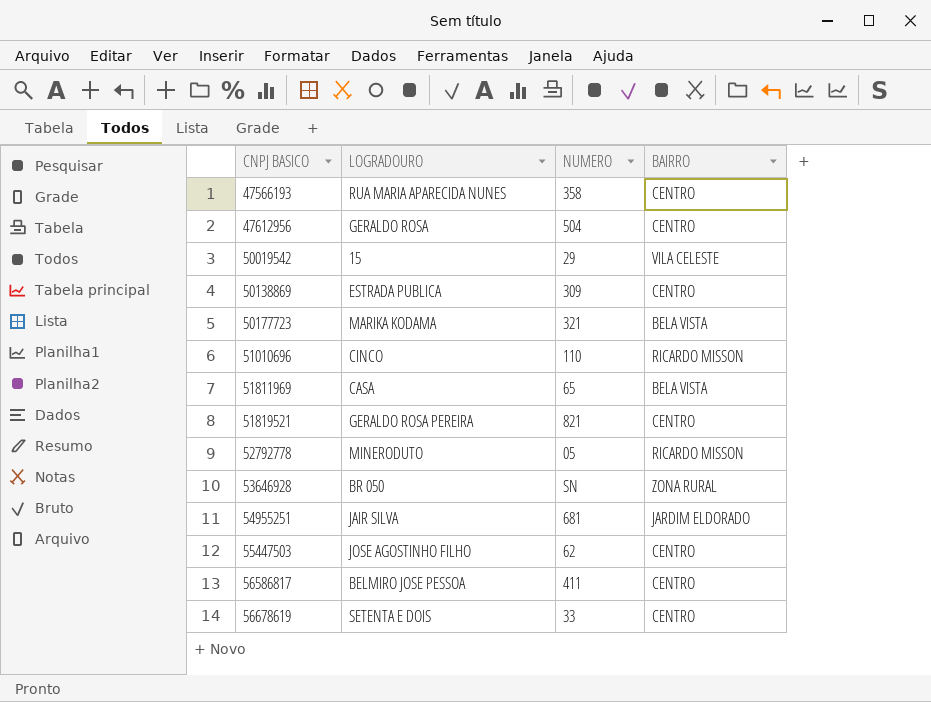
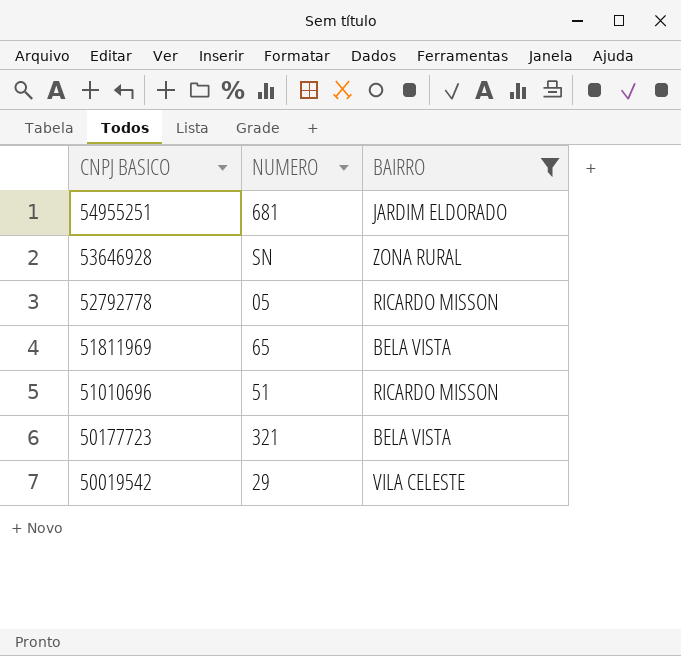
filter: none -> BAIRRO != CENTRO
row order: CNPJ BASICO ascending -> CNPJ BASICO descending
column LOGRADOURO | position: 2 -> none
51010696 | NUMERO: 110 -> 51

